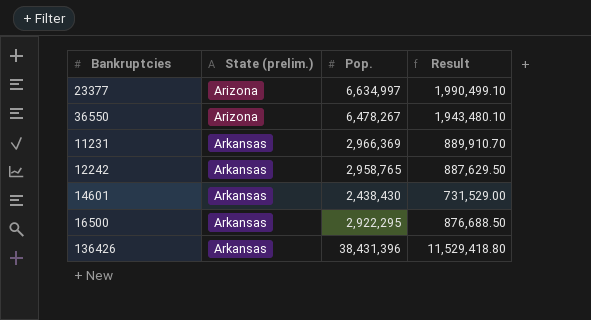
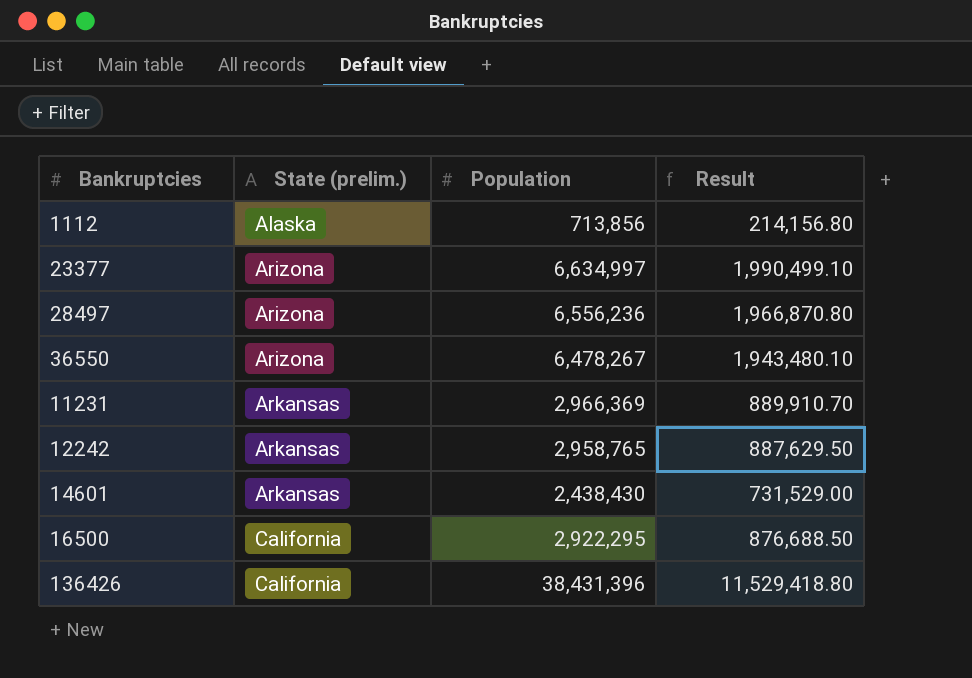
column name: Pop. -> Population
row 1112: none -> Alaska | 713,856 | 214,156.80
row 28497: none -> Arizona | 6,556,236 | 1,966,870.80
16500 | State (prelim.): Arkansas -> California
136426 | State (prelim.): Arkansas -> California

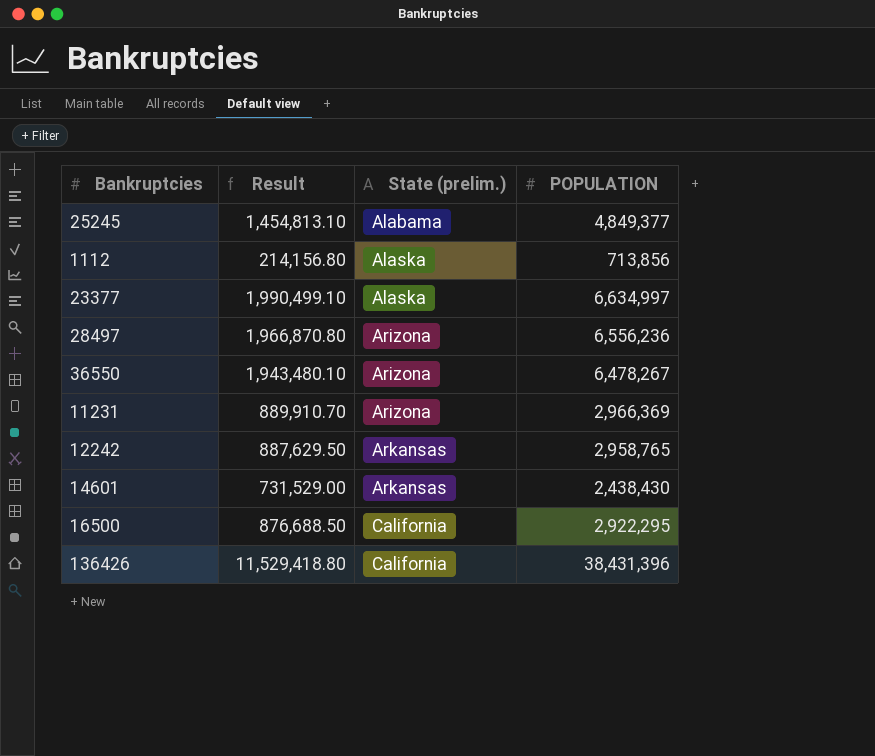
column Result | position: 4 -> 2
column name: Population -> POPULATION
row 25245: none -> 1,454,813.10 | Alabama | 4,849,377
23377 | State (prelim.): Arizona -> Alaska
11231 | State (prelim.): Arkansas -> Arizona

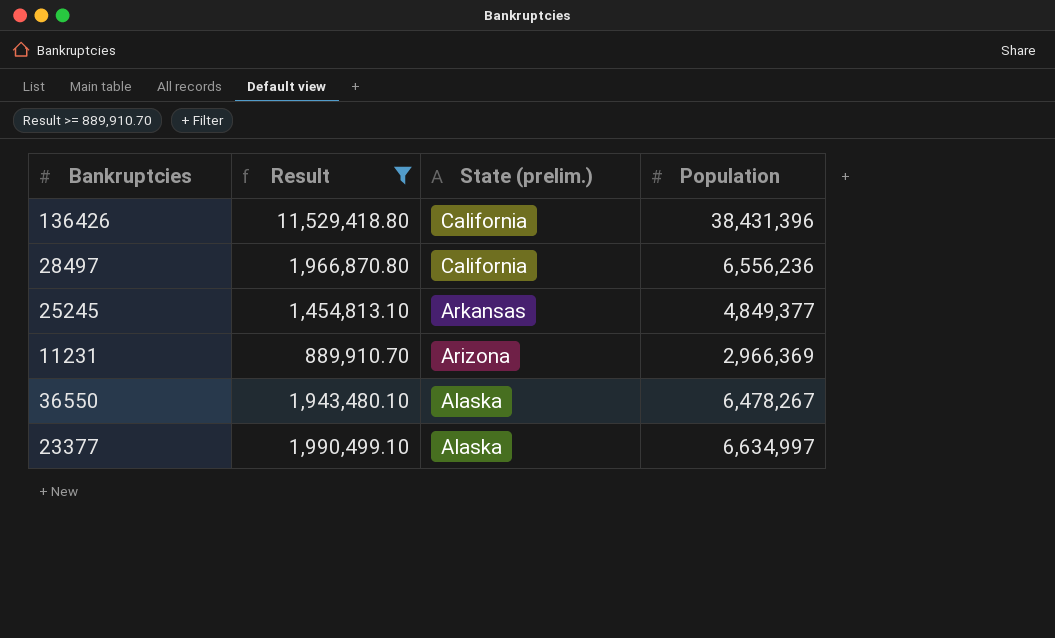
filter: none -> Result >= 889,910.70
row order: State (prelim.) ascending -> State (prelim.) descending
column name: POPULATION -> Population
28497 | State (prelim.): Arizona -> California
25245 | State (prelim.): Alabama -> Arkansas
36550 | State (prelim.): Arizona -> Alaska

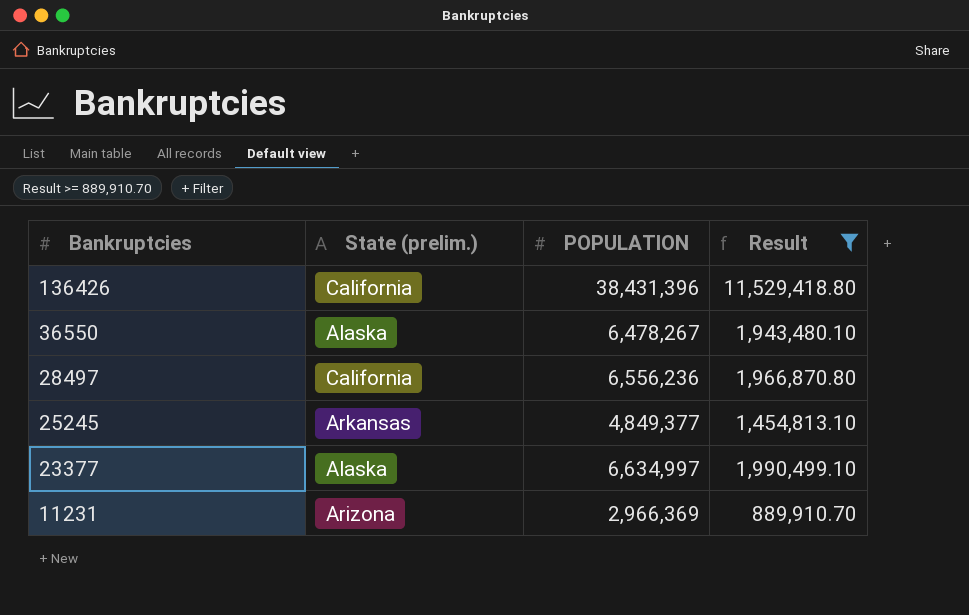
row order: State (prelim.) descending -> Bankruptcies descending
column name: Population -> POPULATION
column Result | position: 2 -> 4

